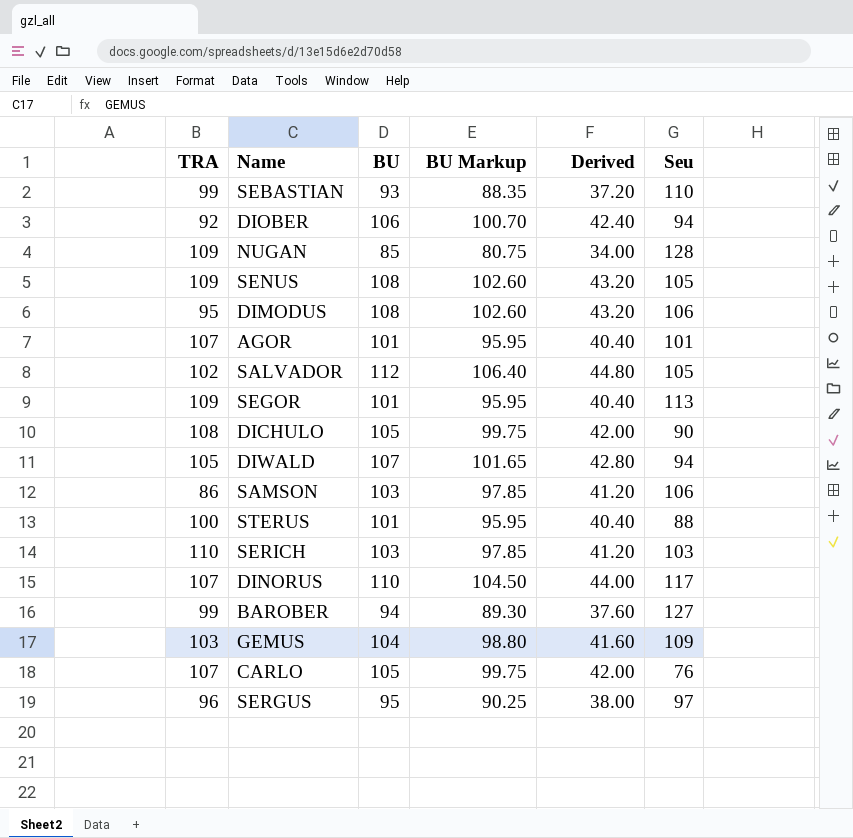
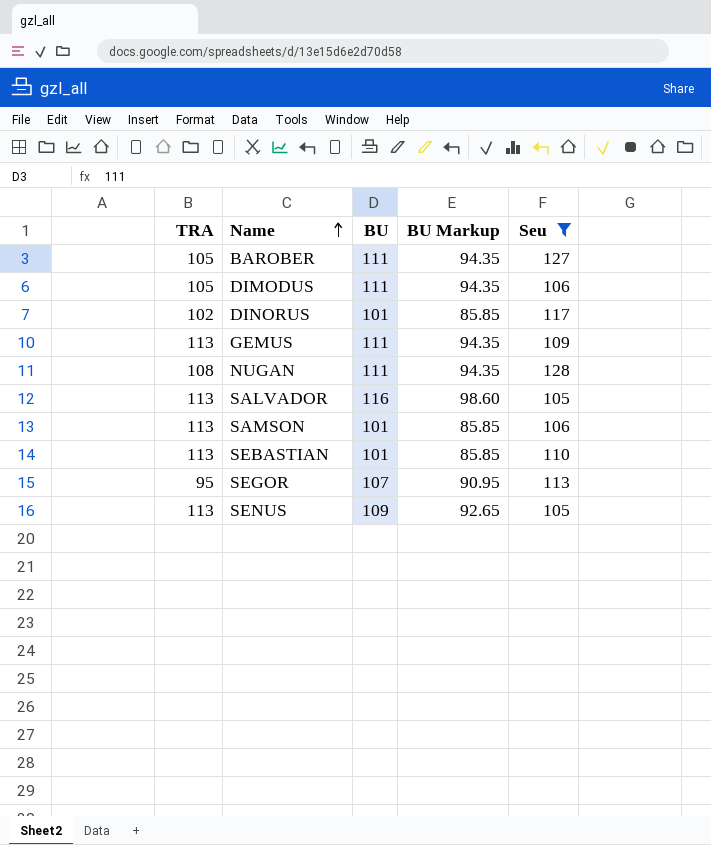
filter: none -> Seu >= 105
row order: none -> Name ascending
column Derived | formula: [BU] * 0.4 -> none
column BU Markup | formula: [BU] * 0.95 -> [BU] * 0.85
BAROBER | TRA: 99 -> 105
BAROBER | BU: 94 -> 111
DIMODUS | TRA: 95 -> 105
DIMODUS | BU: 108 -> 111
DINORUS | TRA: 107 -> 102
DINORUS | BU: 110 -> 101
GEMUS | TRA: 103 -> 113
GEMUS | BU: 104 -> 111
NUGAN | TRA: 109 -> 108
NUGAN | BU: 85 -> 111
SALVADOR | TRA: 102 -> 113
SALVADOR | BU: 112 -> 116
SAMSON | TRA: 86 -> 113
SAMSON | BU: 103 -> 101
SEBASTIAN | TRA: 99 -> 113
SEBASTIAN | BU: 93 -> 101
SEGOR | TRA: 109 -> 95
SEGOR | BU: 101 -> 107
SENUS | TRA: 109 -> 113
SENUS | BU: 108 -> 109

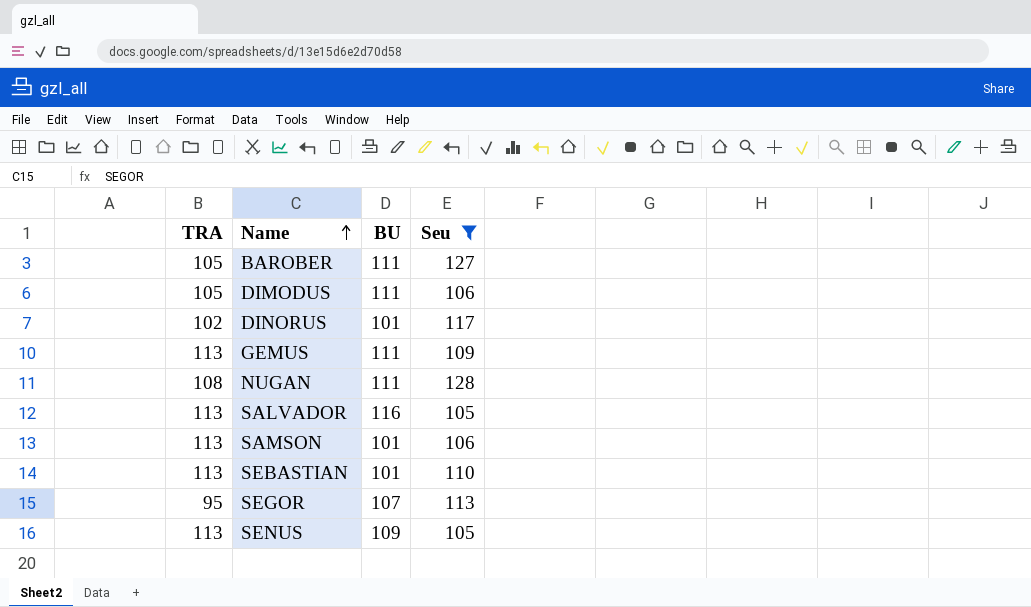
column BU Markup | formula: [BU] * 0.85 -> none

